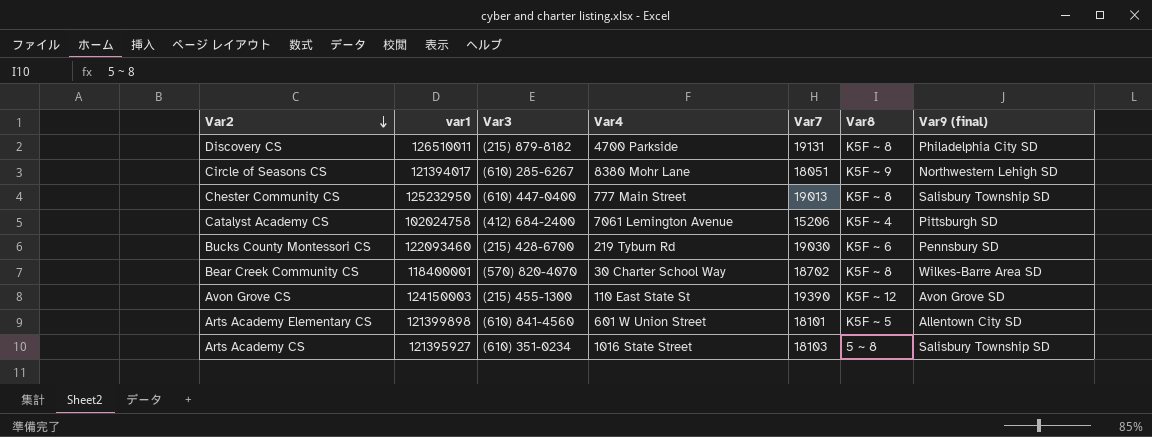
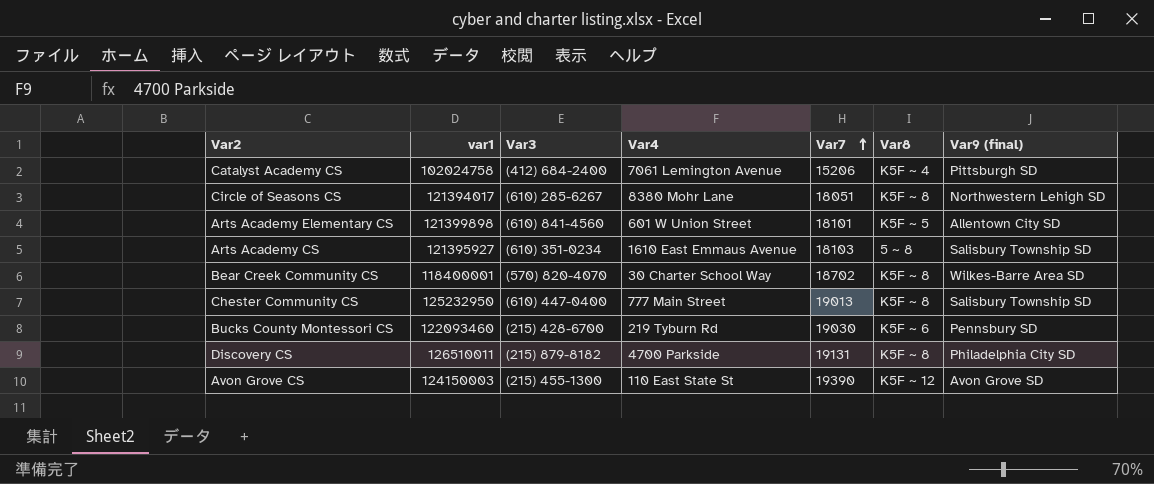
row order: Var2 descending -> Var7 ascending
Circle of Seasons CS | Var8: K5F ~ 9 -> K5F ~ 8
Arts Academy CS | Var4: 1016 State Street -> 1610 East Emmaus Avenue

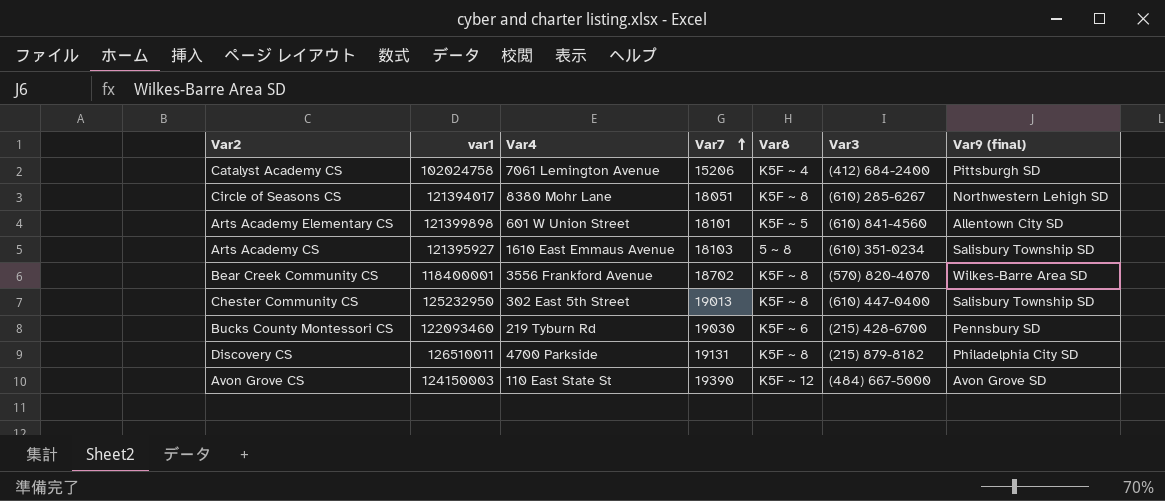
column Var3 | position: 3 -> 6
Bear Creek Community CS | Var4: 30 Charter School Way -> 3556 Frankford Avenue
Chester Community CS | Var4: 777 Main Street -> 302 East 5th Street
Avon Grove CS | Var3: (215) 455-1300 -> (484) 667-5000

